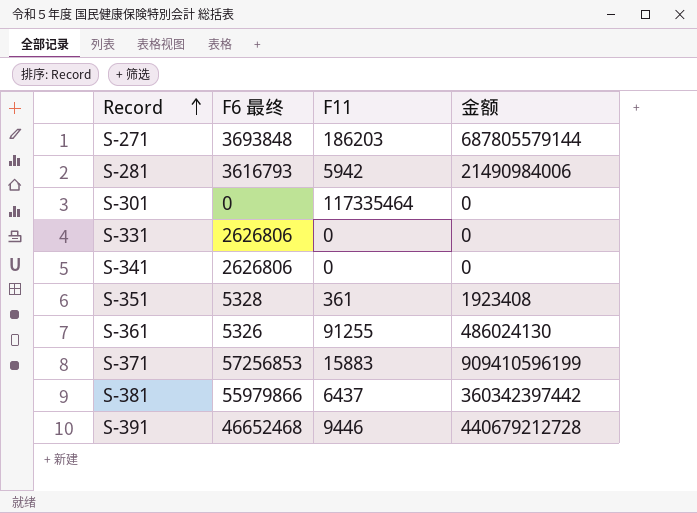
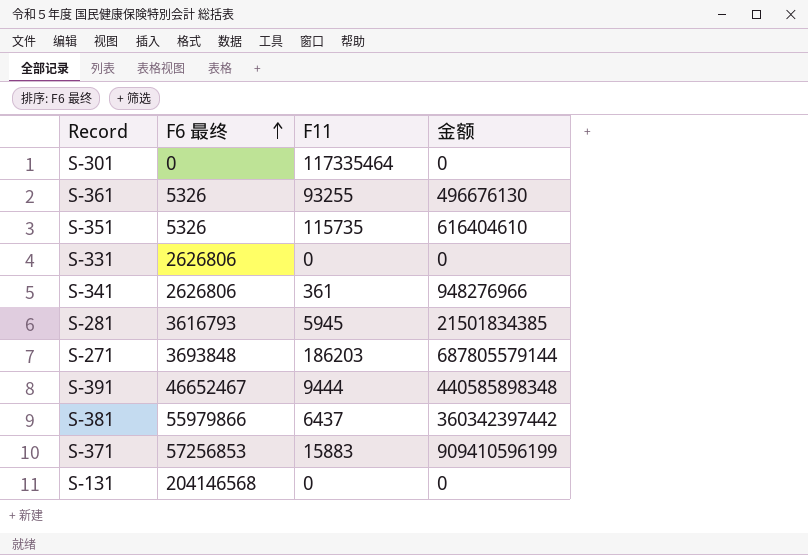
row order: Record ascending -> F6 最终 ascending
S-361 | F11: 91255 -> 93255
S-361 | 金额: 486024130 -> 496676130
S-351 | F6 最终: 5328 -> 5326
S-351 | F11: 361 -> 115735
S-351 | 金额: 1923408 -> 616404610
S-341 | F11: 0 -> 361
S-341 | 金额: 0 -> 948276966
S-281 | F11: 5942 -> 5945
S-281 | 金额: 21490984006 -> 21501834385
S-391 | F6 最终: 46652468 -> 46652467
S-391 | F11: 9446 -> 9444
S-391 | 金额: 440679212728 -> 440585898348
row S-131: none -> 204146568 | 0 | 0

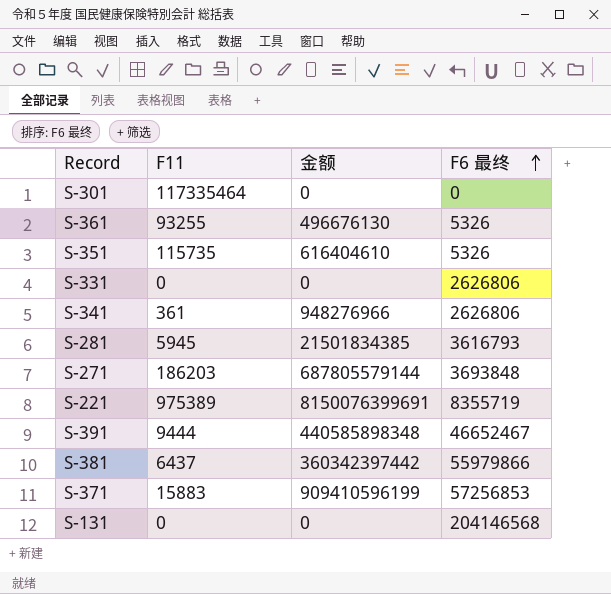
column F6 最终 | position: 2 -> 4
row S-221: none -> 975389 | 8150076399691 | 8355719

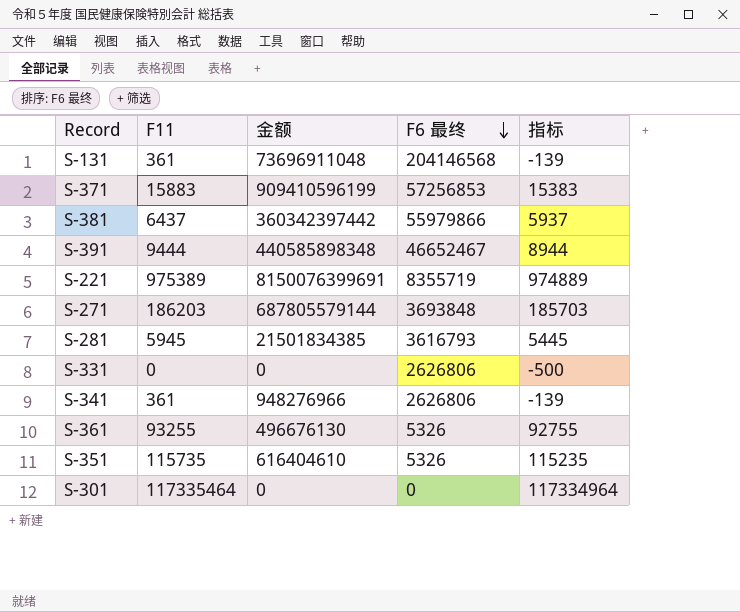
row order: F6 最终 ascending -> F6 最终 descending
column 指标 | formula: none -> [F11] - 500
S-131 | F11: 0 -> 361
S-131 | 金额: 0 -> 73696911048

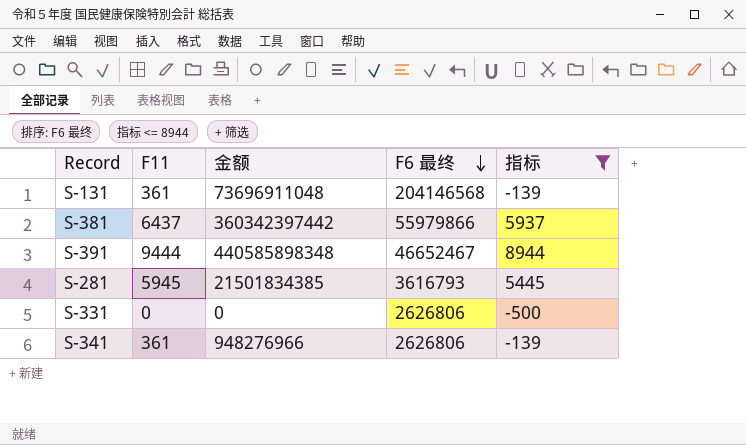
filter: none -> 指标 <= 8944

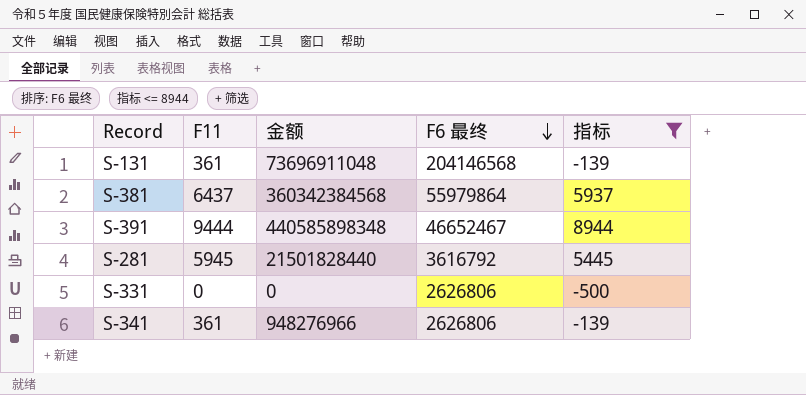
S-381 | 金额: 360342397442 -> 360342384568
S-381 | F6 最终: 55979866 -> 55979864
S-281 | 金额: 21501834385 -> 21501828440
S-281 | F6 最终: 3616793 -> 3616792

